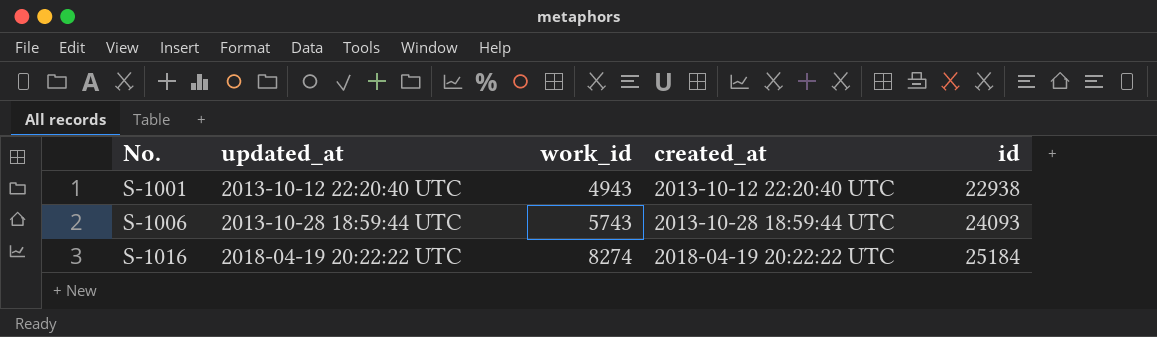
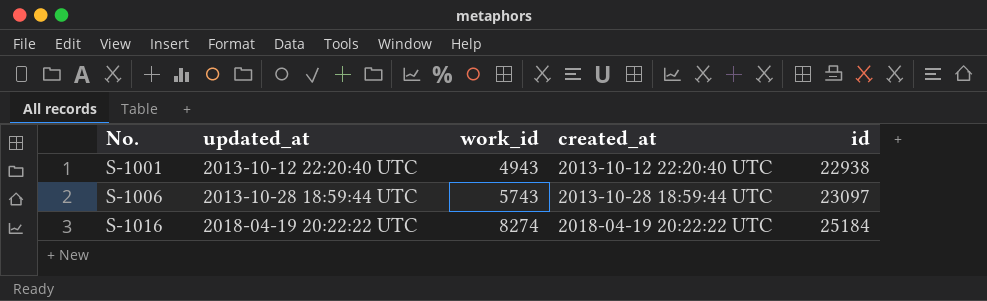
S-1006 | id: 24093 -> 23097

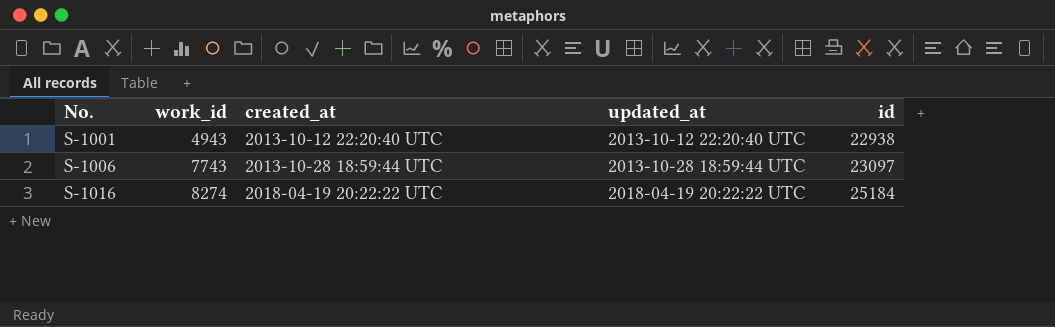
column updated_at | position: 2 -> 4
S-1006 | work_id: 5743 -> 7743

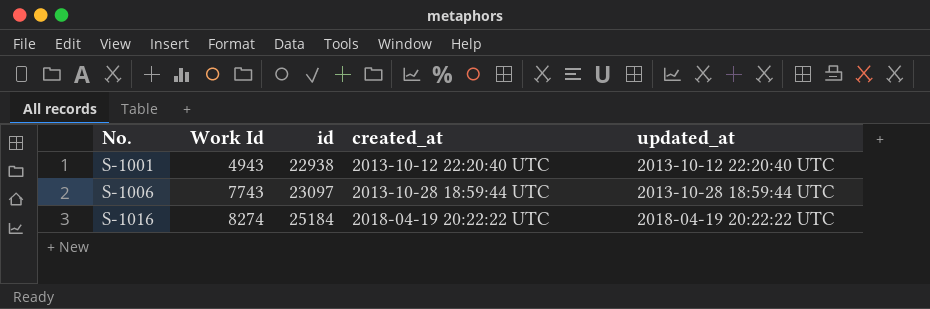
column name: work_id -> Work Id
column id | position: 5 -> 3

